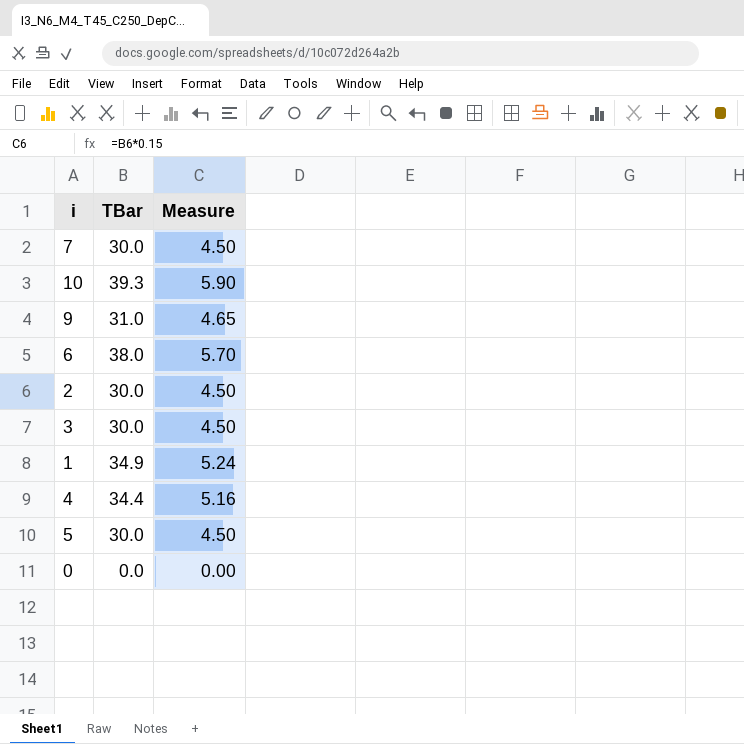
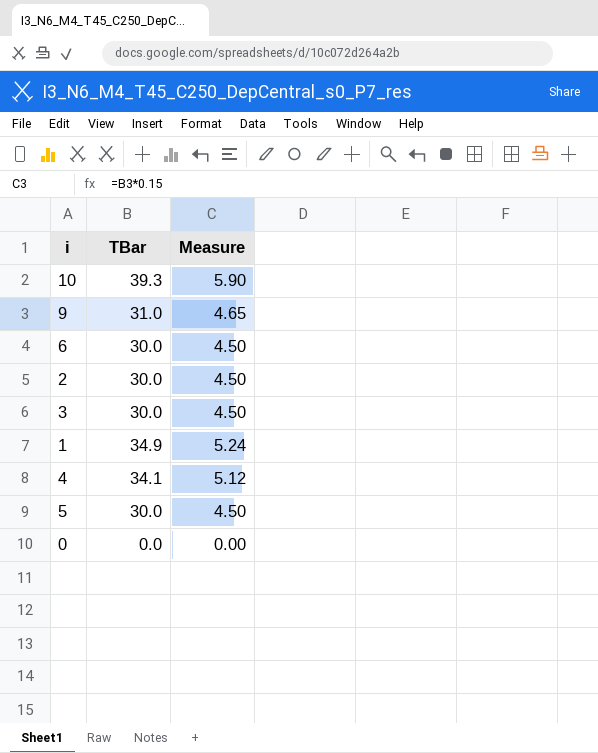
row 7: 30.0 | 4.50 -> none
6 | TBar: 38.0 -> 30.0
6 | Measure: 5.70 -> 4.50
4 | TBar: 34.4 -> 34.1
4 | Measure: 5.16 -> 5.12

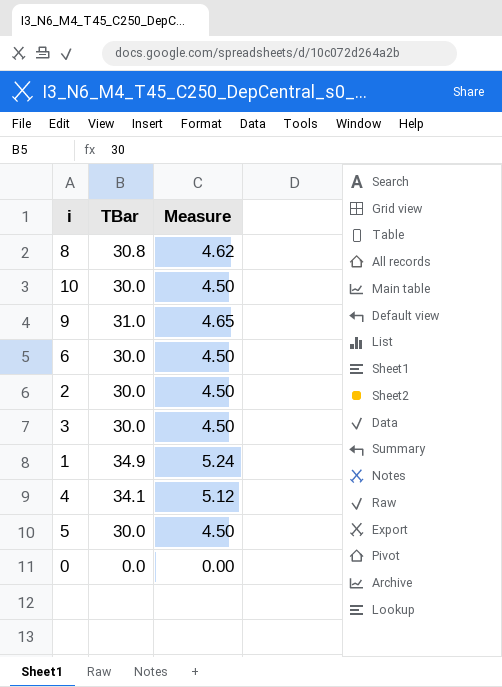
row 8: none -> 30.8 | 4.62
10 | TBar: 39.3 -> 30.0
10 | Measure: 5.90 -> 4.50

